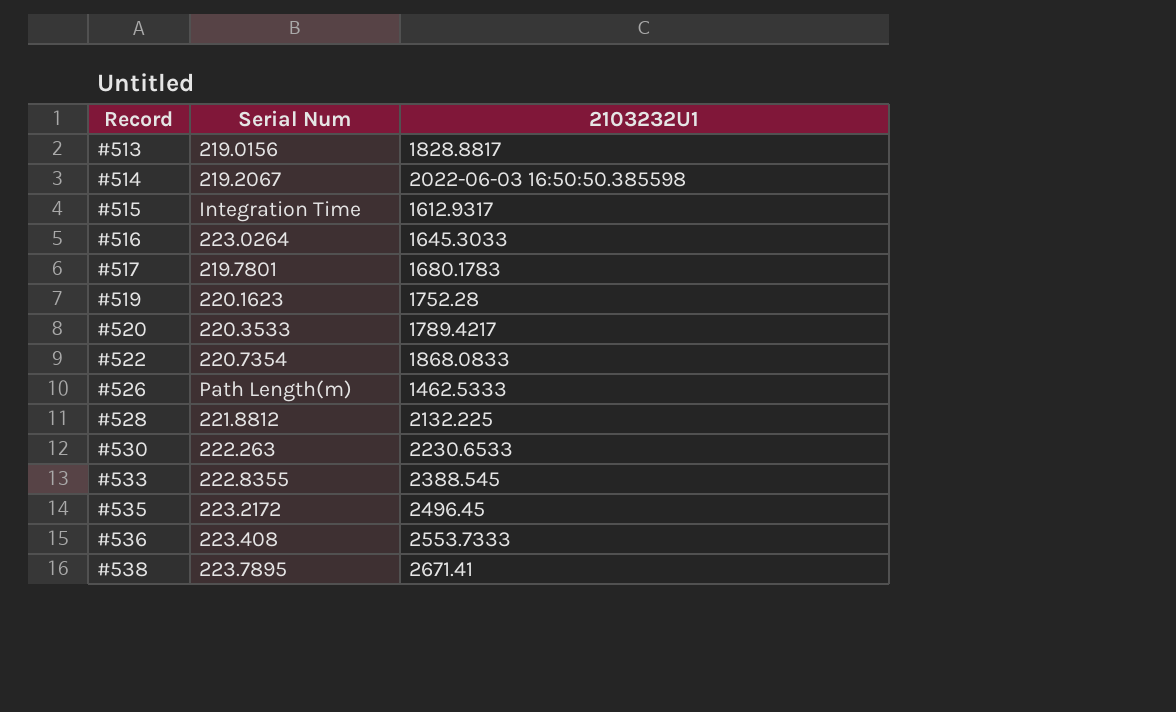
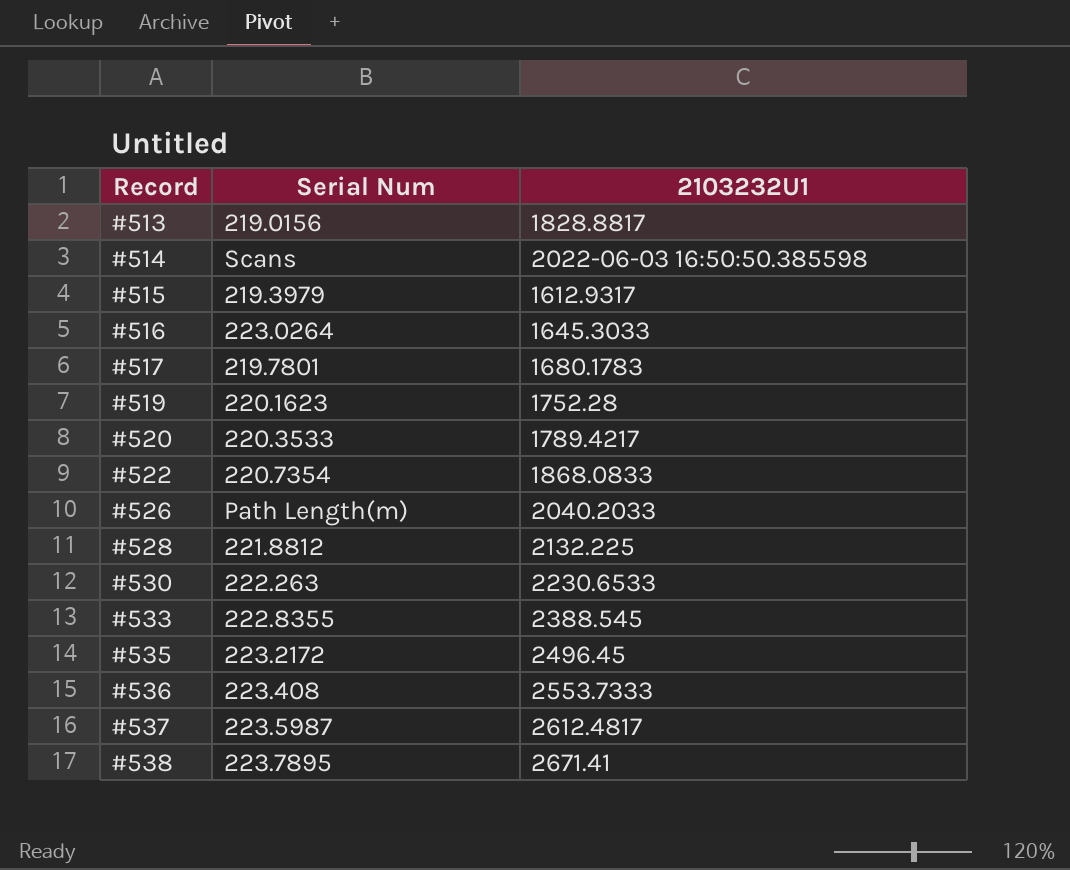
#514 | Serial Num: 219.2067 -> Scans
#515 | Serial Num: Integration Time -> 219.3979
#526 | 2103232U1: 1462.5333 -> 2040.2033
row #537: none -> 223.5987 | 2612.4817

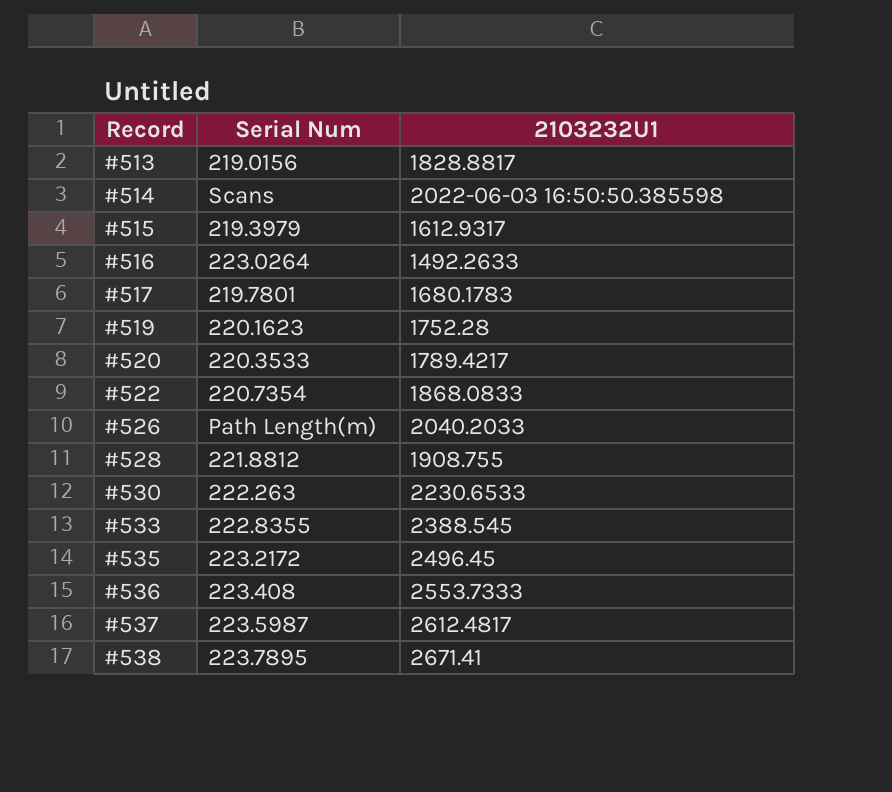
#516 | 2103232U1: 1645.3033 -> 1492.2633
#528 | 2103232U1: 2132.225 -> 1908.755

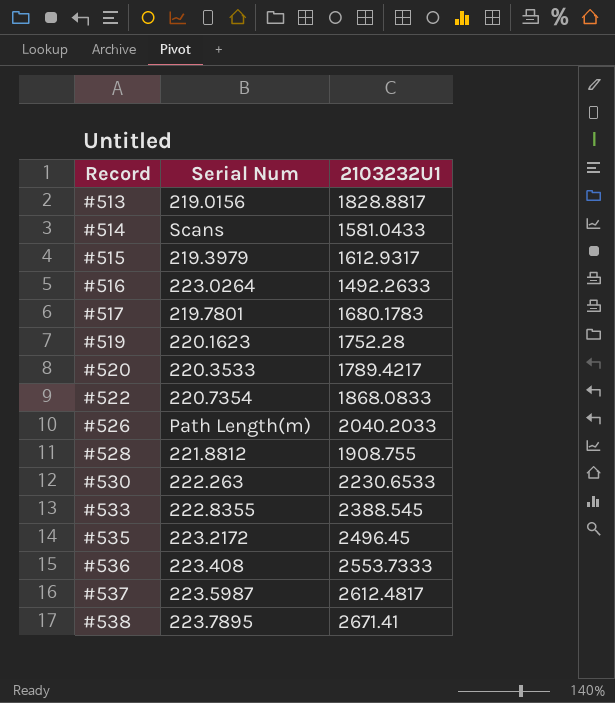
#514 | 2103232U1: 2022-06-03 16:50:50.385598 -> 1581.0433

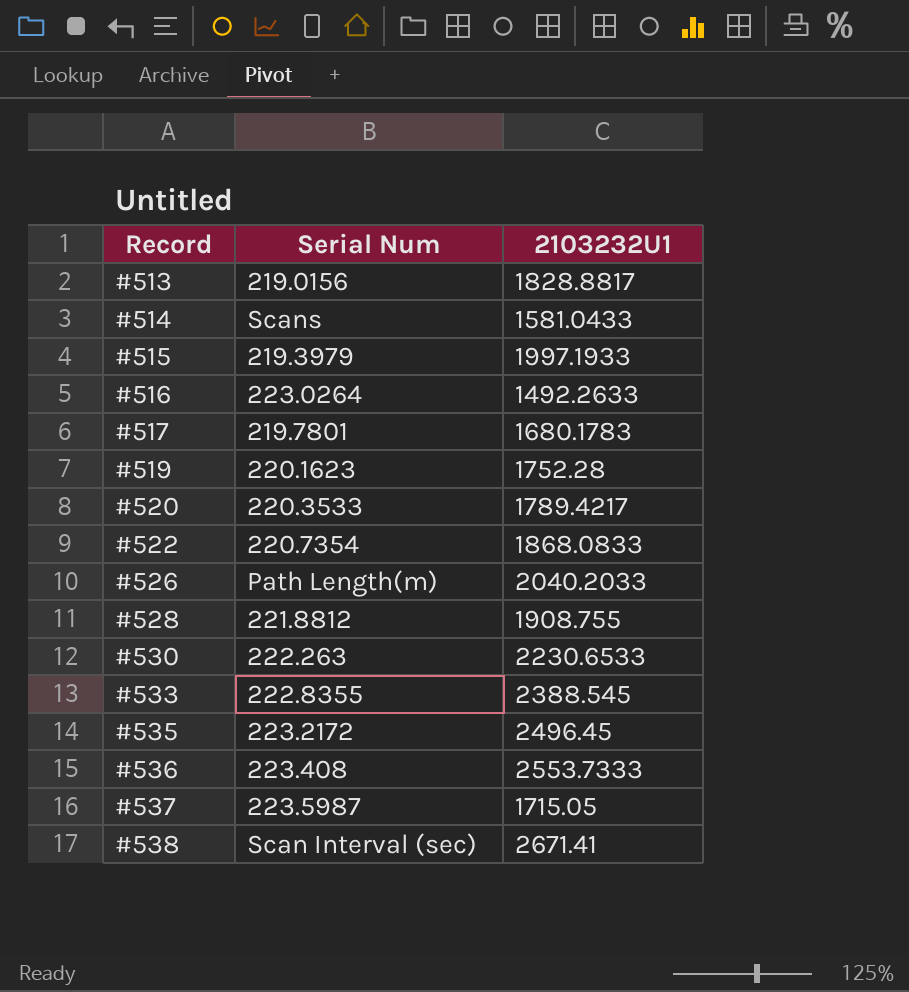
#515 | 2103232U1: 1612.9317 -> 1997.1933
#537 | 2103232U1: 2612.4817 -> 1715.05
#538 | Serial Num: 223.7895 -> Scan Interval (sec)

